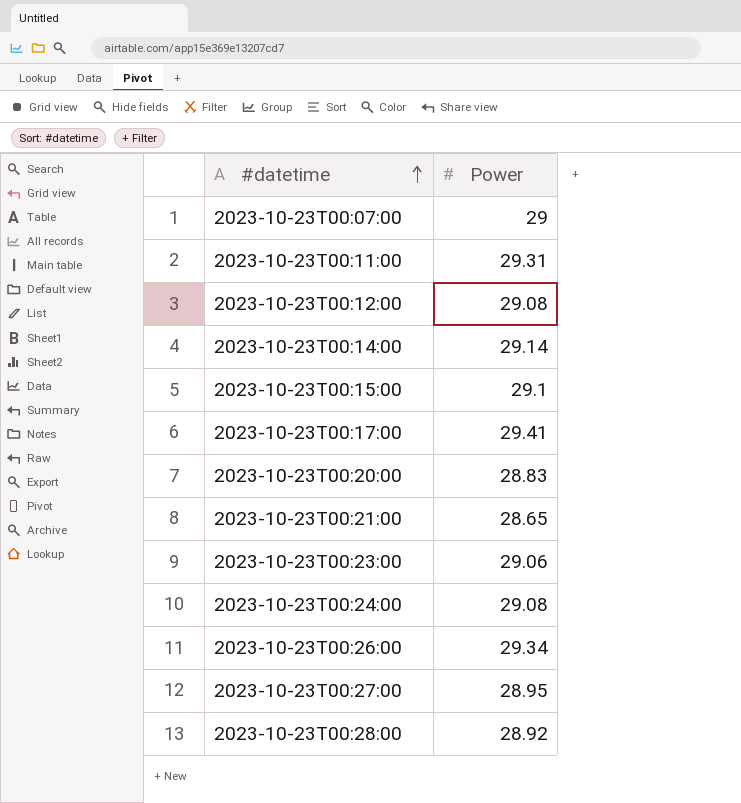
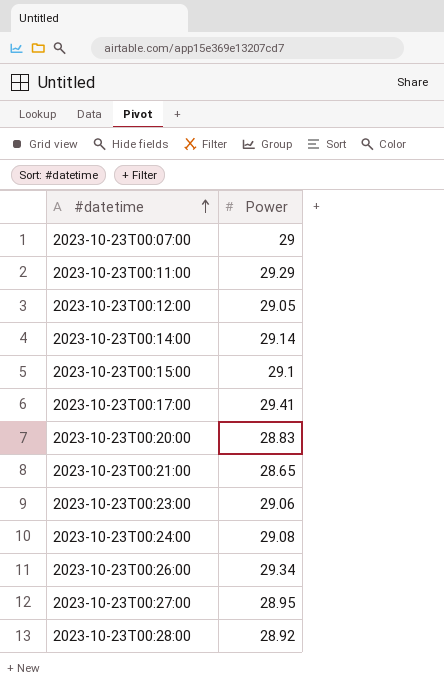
2023-10-23T00:11:00 | Power: 29.31 -> 29.29
2023-10-23T00:12:00 | Power: 29.08 -> 29.05

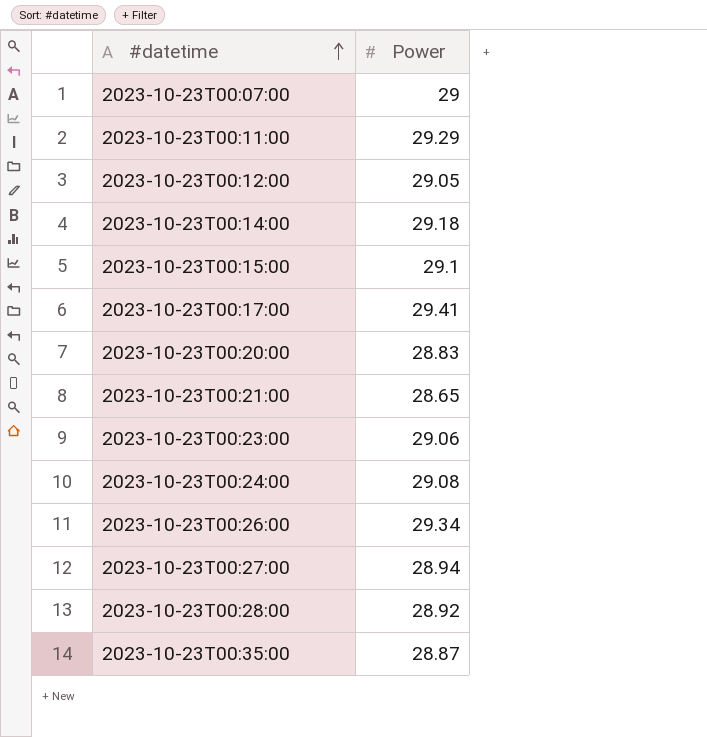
2023-10-23T00:14:00 | Power: 29.14 -> 29.18
2023-10-23T00:27:00 | Power: 28.95 -> 28.94
row 2023-10-23T00:35:00: none -> 28.87

